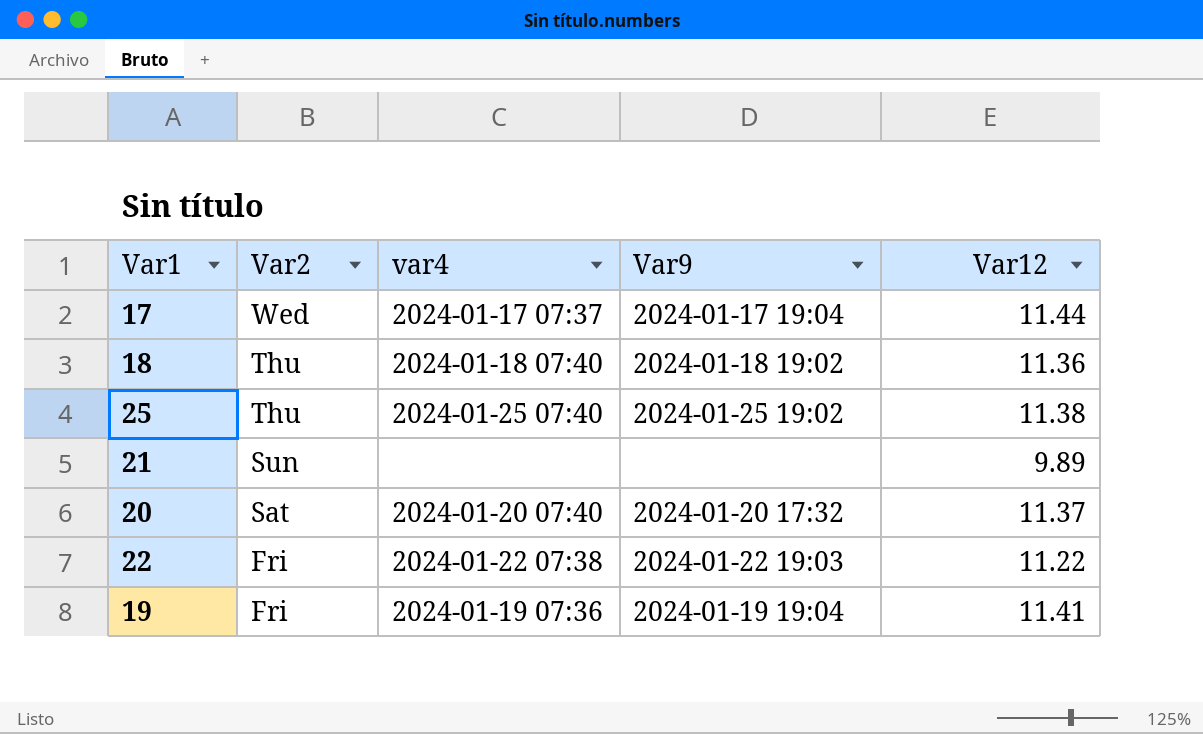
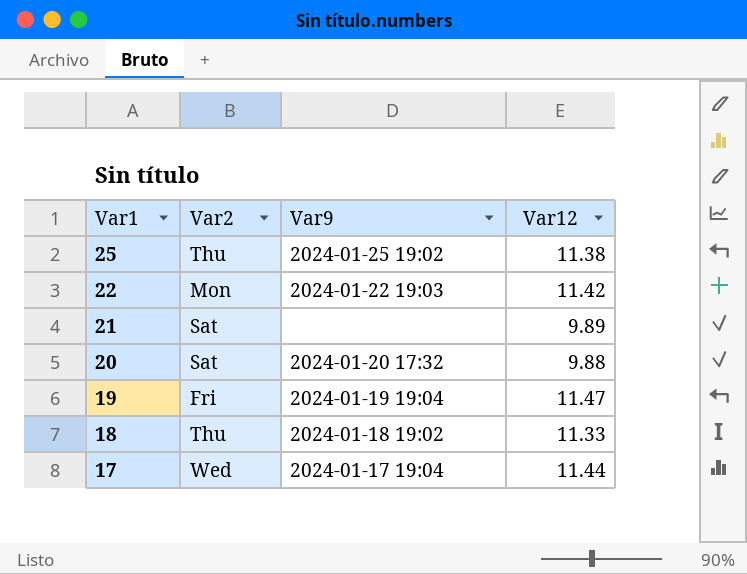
row order: Var2 descending -> Var1 descending
column var4 | position: 3 -> none
22 | Var2: Fri -> Mon
22 | Var12: 11.22 -> 11.42
21 | Var2: Sun -> Sat
20 | Var12: 11.37 -> 9.88
19 | Var12: 11.41 -> 11.47
18 | Var12: 11.36 -> 11.33

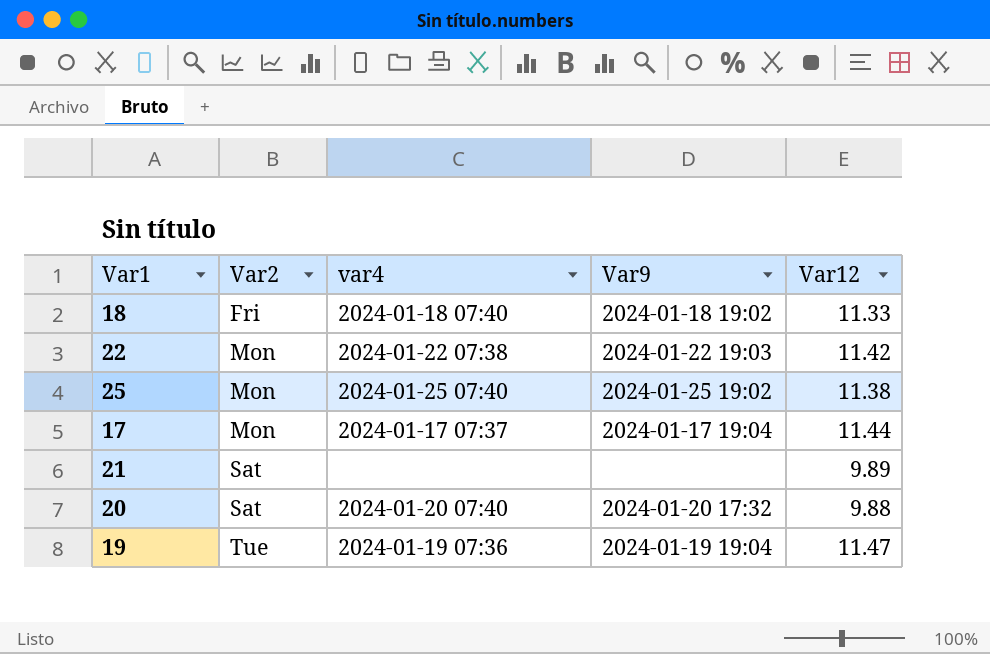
row order: Var1 descending -> Var2 ascending
column var4 | position: none -> 3
18 | Var2: Thu -> Fri
25 | Var2: Thu -> Mon
17 | Var2: Wed -> Mon
19 | Var2: Fri -> Tue

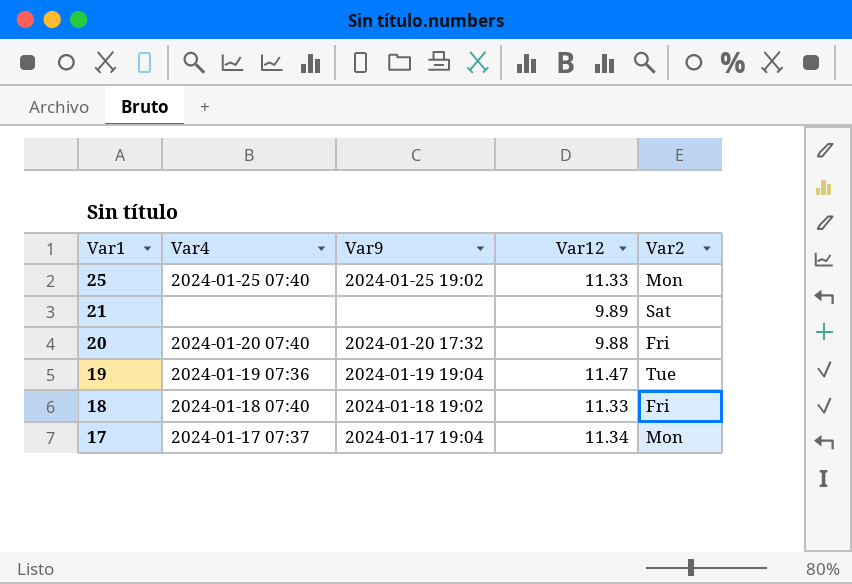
row order: Var2 ascending -> Var1 descending
column name: var4 -> Var4
column Var2 | position: 2 -> 5
row 22: Mon | 2024-01-22 07:38 | 2024-01-22 19:03 | 11.42 -> none
25 | Var12: 11.38 -> 11.33
20 | Var2: Sat -> Fri
17 | Var12: 11.44 -> 11.34

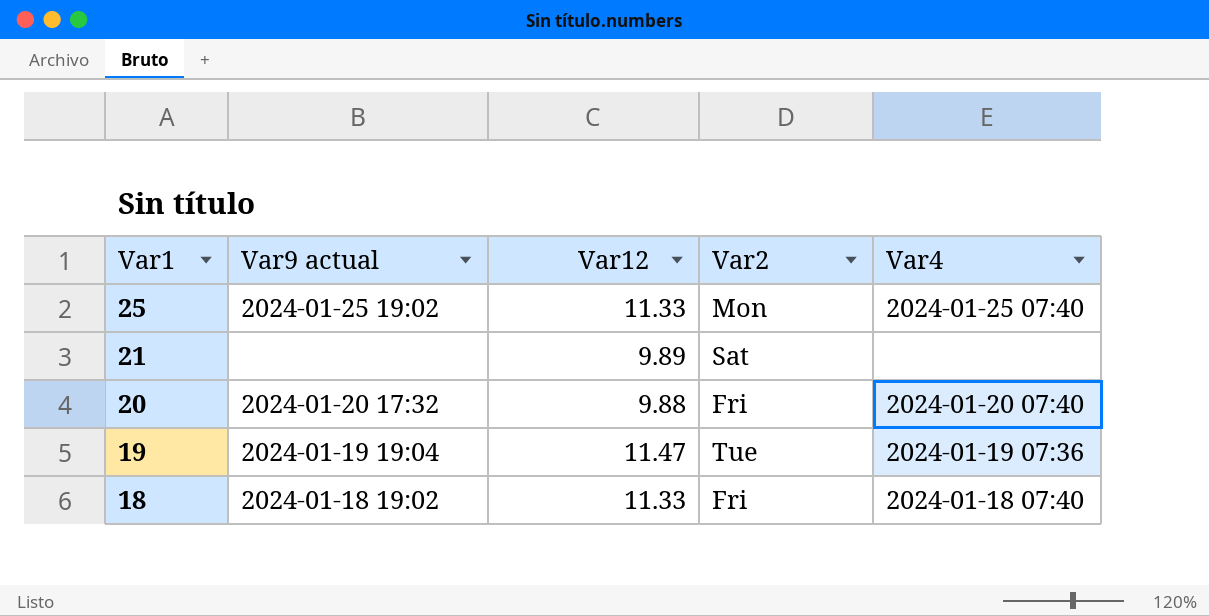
column name: Var9 -> Var9 actual
column Var4 | position: 2 -> 5
row 17: 2024-01-17 07:37 | 2024-01-17 19:04 | 11.34 | Mon -> none

